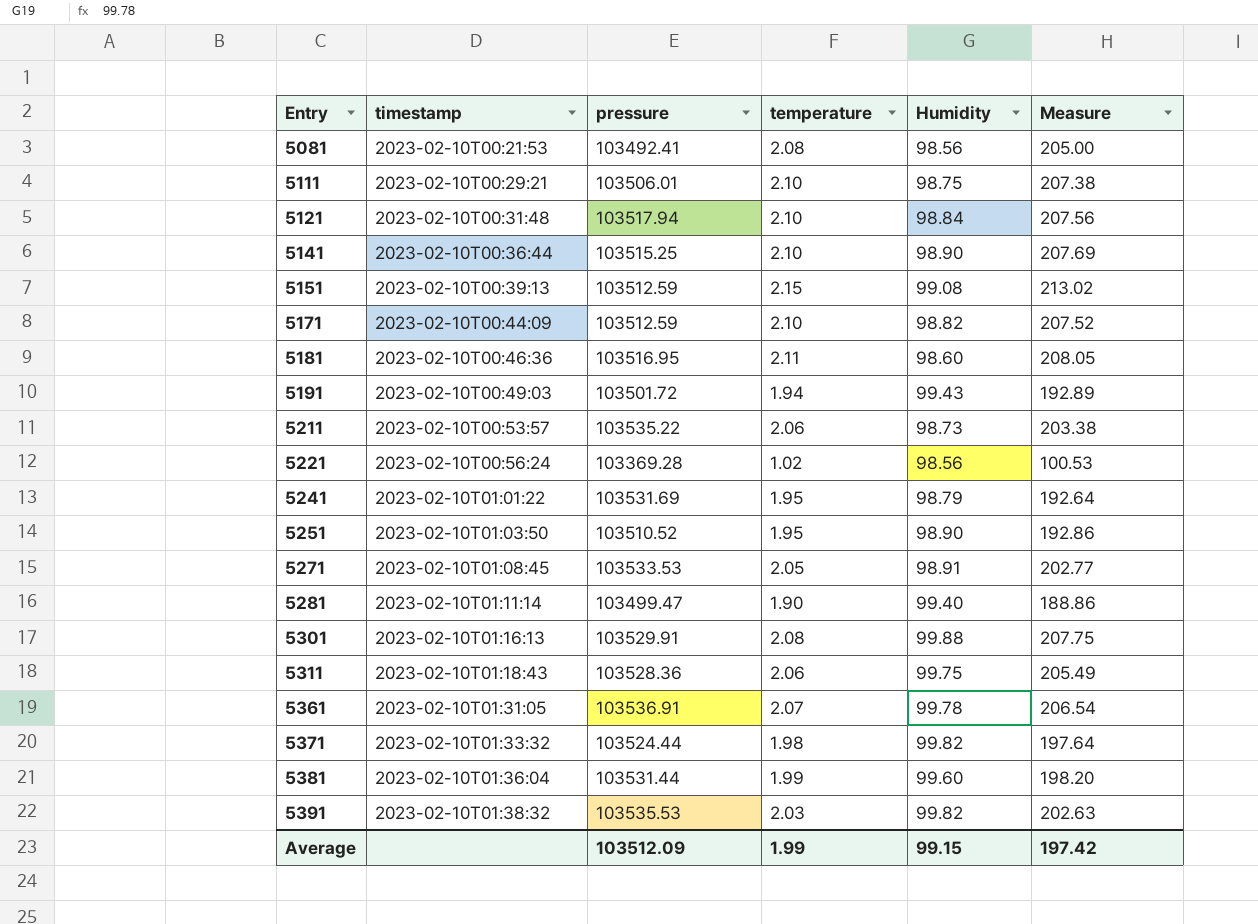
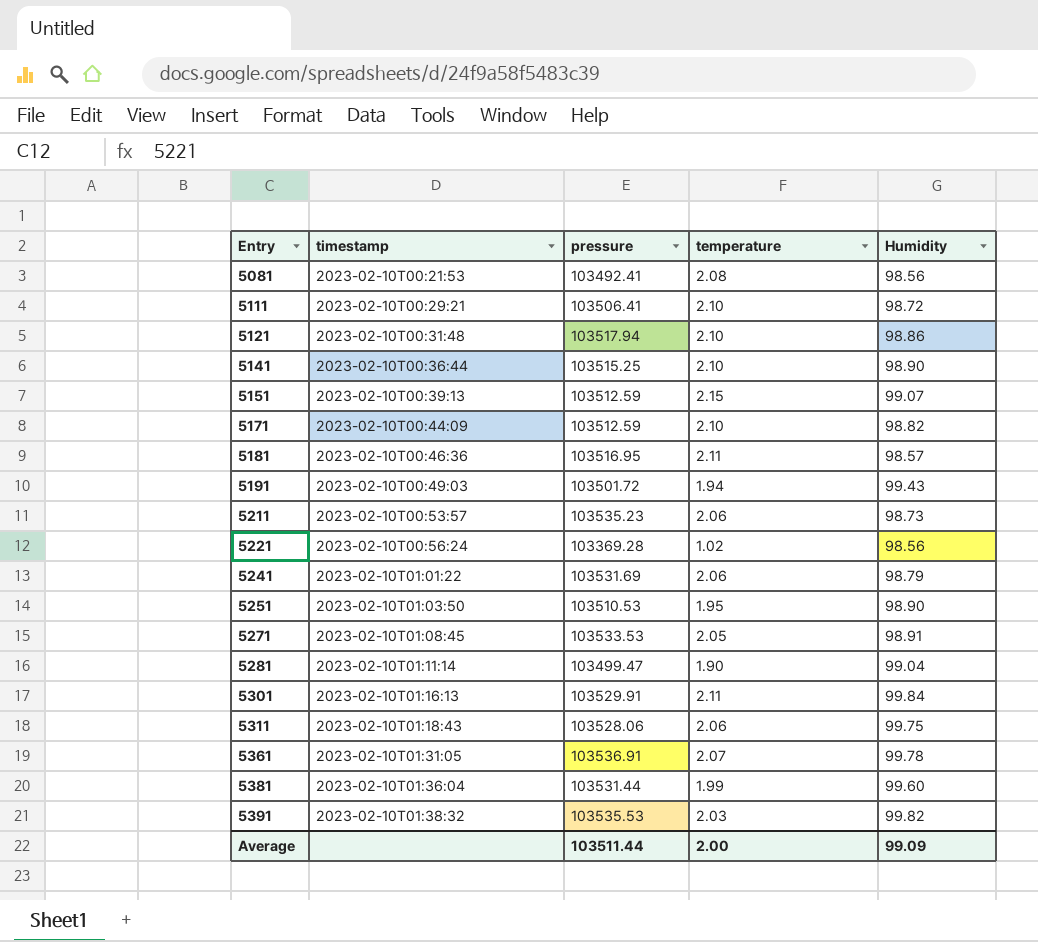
column Measure | formula: [temperature] * [Humidity] -> none
row 5371: 2023-02-10T01:33:32 | 103524.44 | 1.98 | 99.82 | 197.64 -> none
5111 | pressure: 103506.01 -> 103506.41
5111 | Humidity: 98.75 -> 98.72
5121 | Humidity: 98.84 -> 98.86
5151 | Humidity: 99.08 -> 99.07
5181 | Humidity: 98.60 -> 98.57
5211 | pressure: 103535.22 -> 103535.23
5241 | temperature: 1.95 -> 2.06
5251 | pressure: 103510.52 -> 103510.53
5281 | Humidity: 99.40 -> 99.04
5301 | temperature: 2.08 -> 2.11
5301 | Humidity: 99.88 -> 99.84
5311 | pressure: 103528.36 -> 103528.06
Average | pressure: 103512.09 -> 103511.44
Average | temperature: 1.99 -> 2.00
Average | Humidity: 99.15 -> 99.09

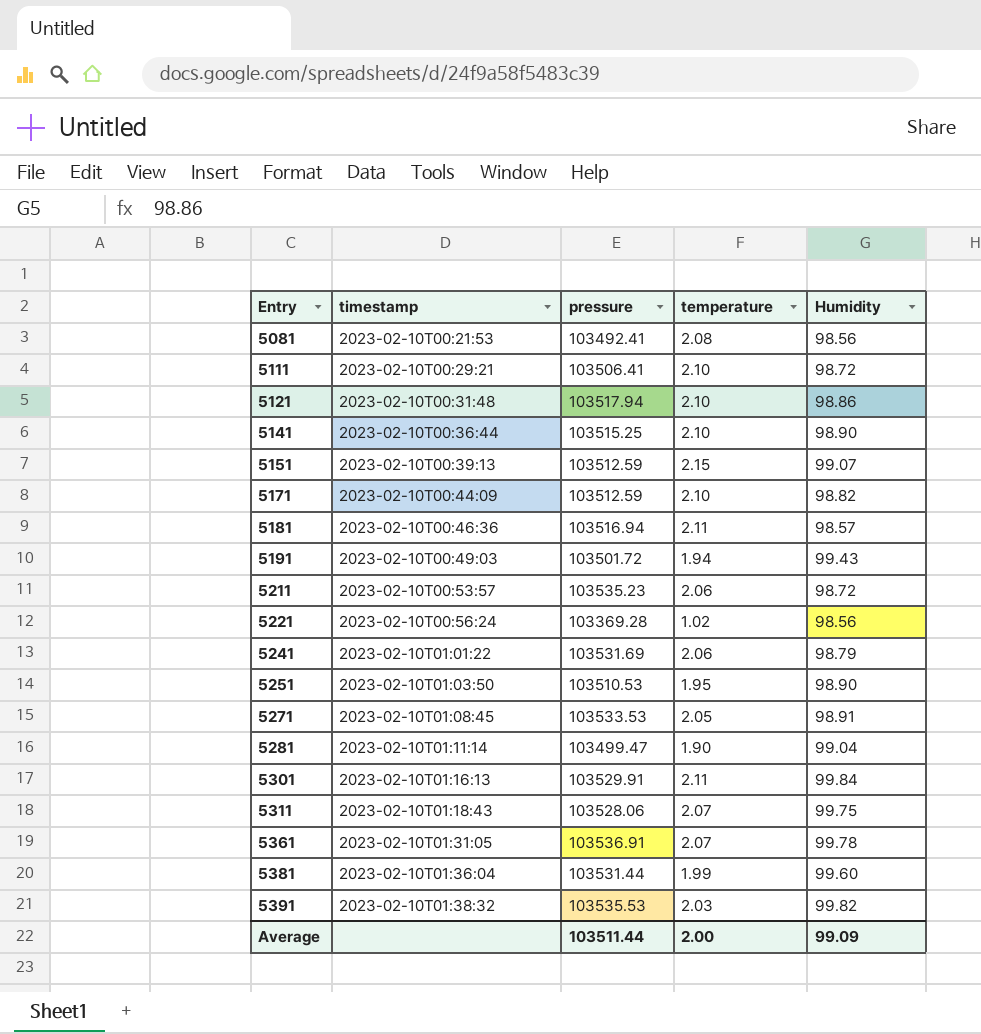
5181 | pressure: 103516.95 -> 103516.94
5211 | Humidity: 98.73 -> 98.72
5311 | temperature: 2.06 -> 2.07

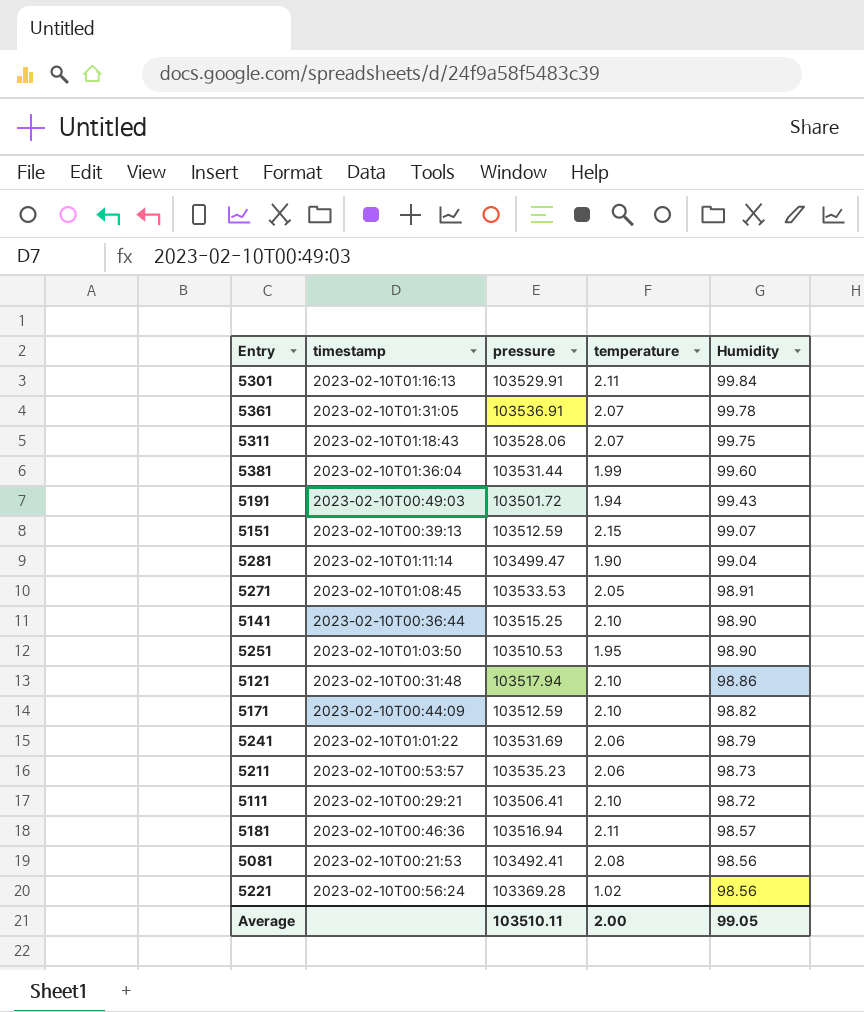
row order: Entry ascending -> Humidity descending
row 5391: 2023-02-10T01:38:32 | 103535.53 | 2.03 | 99.82 -> none
5211 | Humidity: 98.72 -> 98.73
Average | pressure: 103511.44 -> 103510.11
Average | Humidity: 99.09 -> 99.05

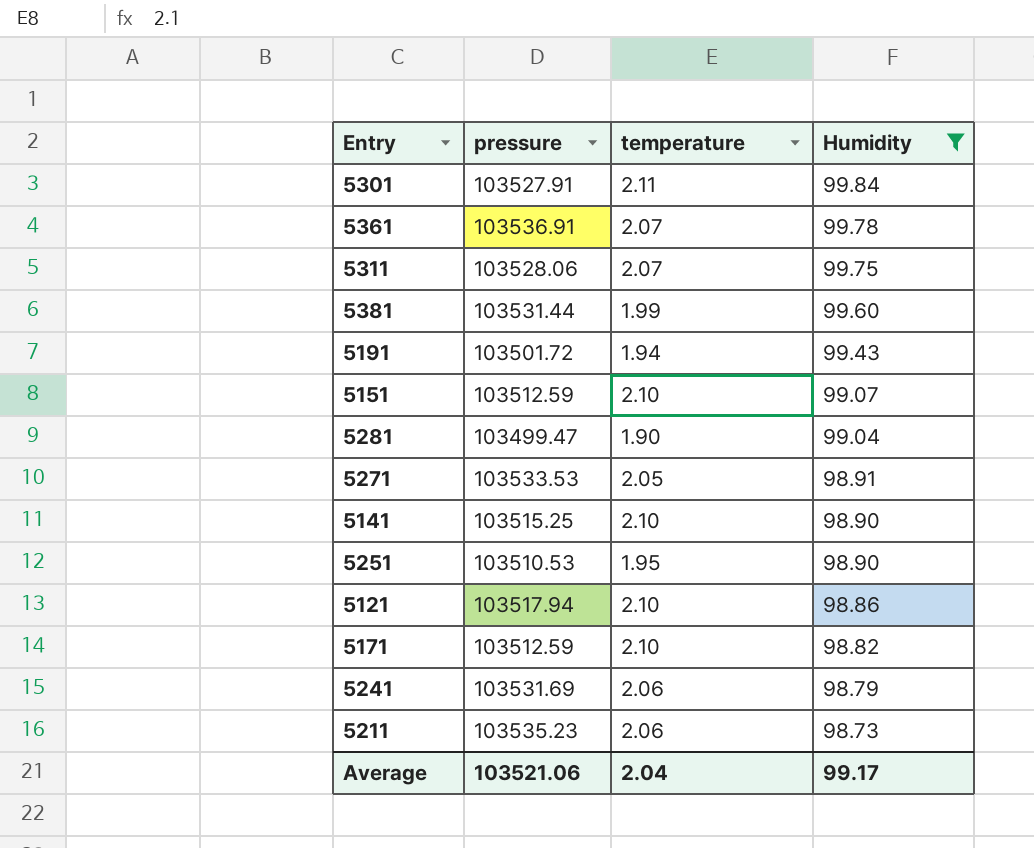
filter: none -> Humidity >= 98.73
column timestamp | position: 2 -> none
5301 | pressure: 103529.91 -> 103527.91
5151 | temperature: 2.15 -> 2.10
Average | pressure: 103510.11 -> 103521.06
Average | temperature: 2.00 -> 2.04
Average | Humidity: 99.05 -> 99.17

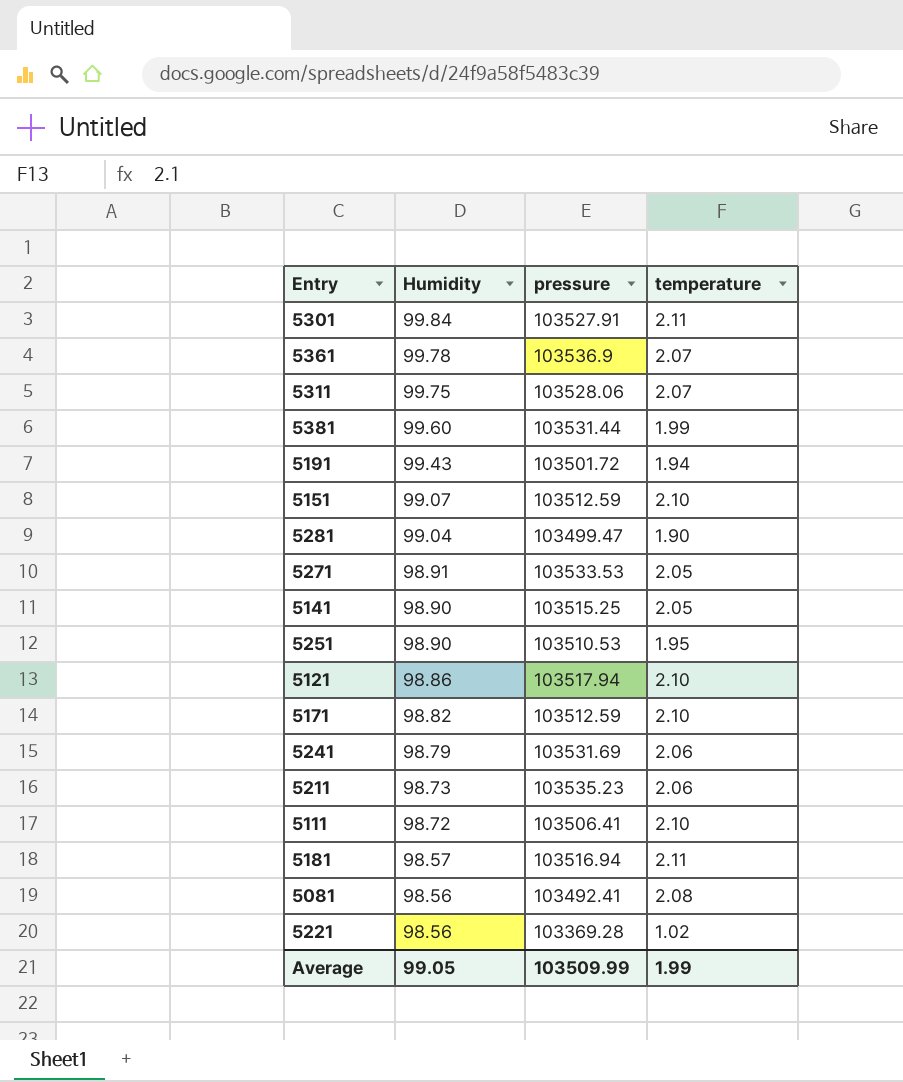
filter: Humidity >= 98.73 -> none
column Humidity | position: 4 -> 2
5361 | pressure: 103536.91 -> 103536.9
5141 | temperature: 2.10 -> 2.05
Average | Humidity: 99.17 -> 99.05
Average | pressure: 103521.06 -> 103509.99
Average | temperature: 2.04 -> 1.99

